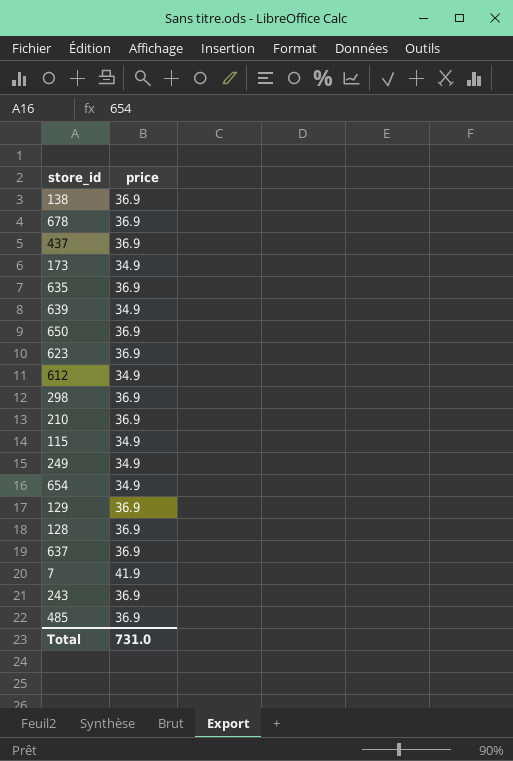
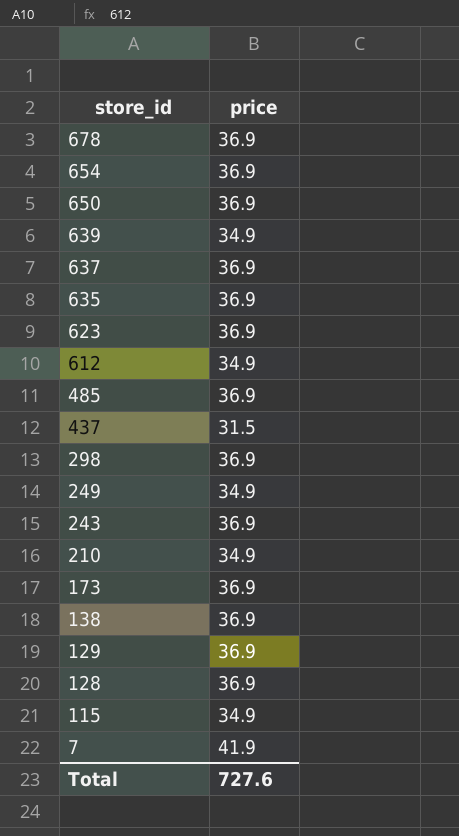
row order: none -> store_id descending
654 | price: 34.9 -> 36.9
437 | price: 36.9 -> 31.5
210 | price: 36.9 -> 34.9
173 | price: 34.9 -> 36.9
Total | price: 731.0 -> 727.6

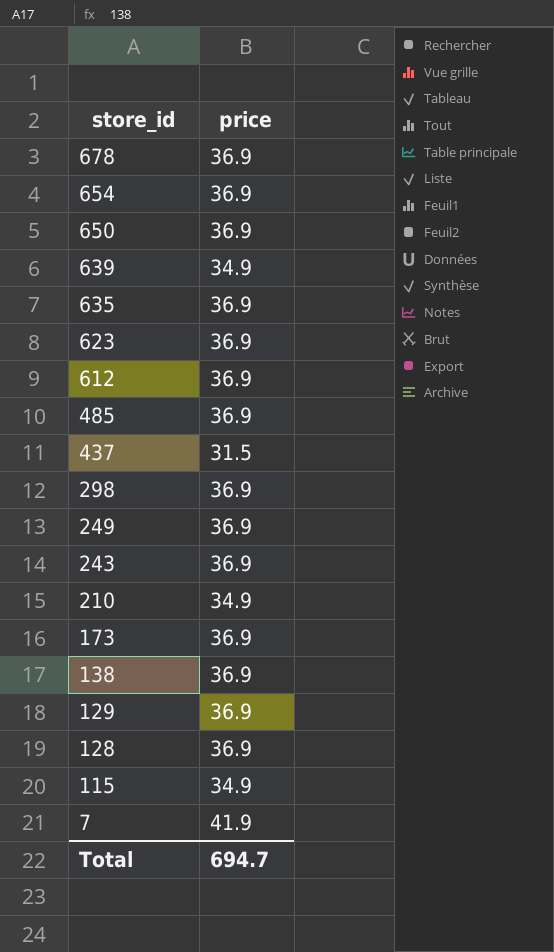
row 637: 36.9 -> none
612 | price: 34.9 -> 36.9
249 | price: 34.9 -> 36.9
Total | price: 727.6 -> 694.7

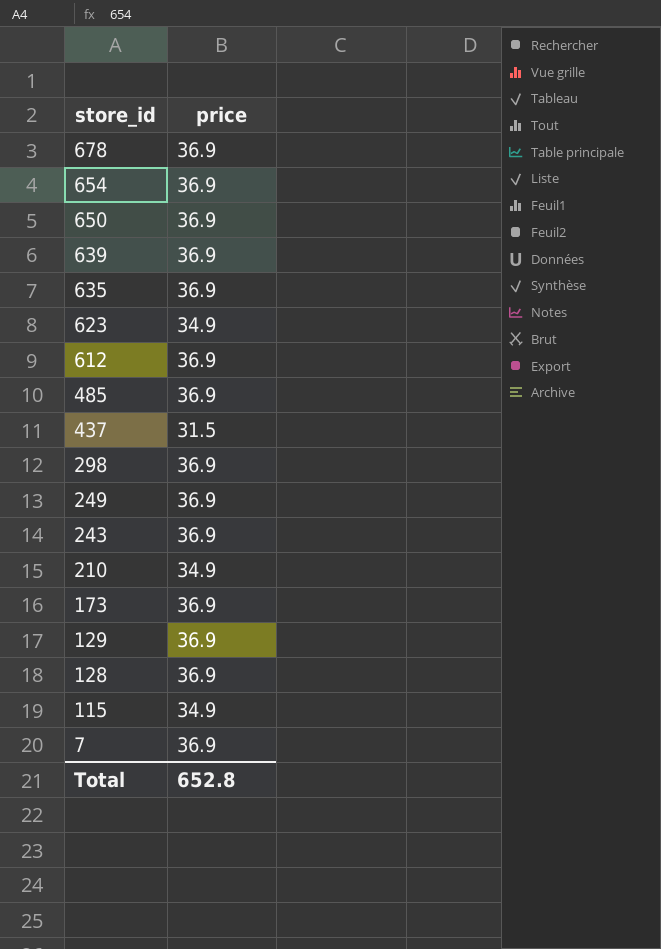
row 138: 36.9 -> none
639 | price: 34.9 -> 36.9
623 | price: 36.9 -> 34.9
7 | price: 41.9 -> 36.9
Total | price: 694.7 -> 652.8

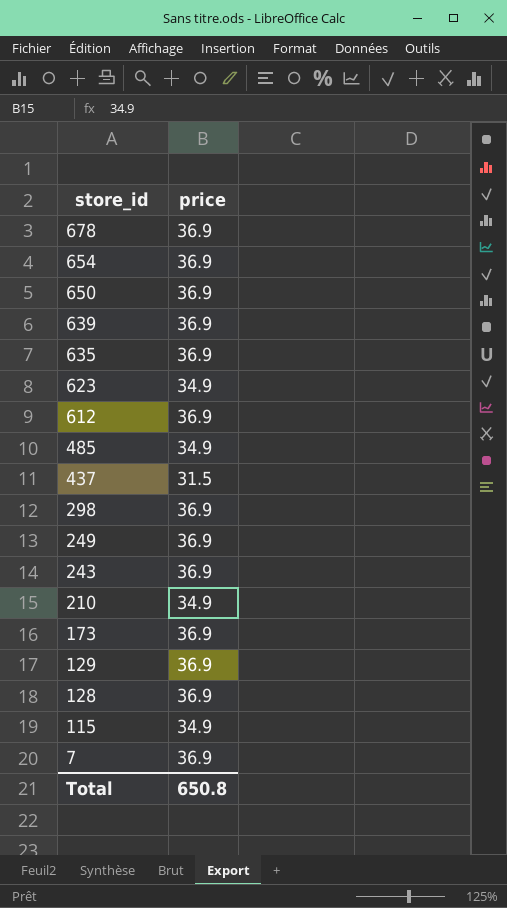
485 | price: 36.9 -> 34.9
Total | price: 652.8 -> 650.8

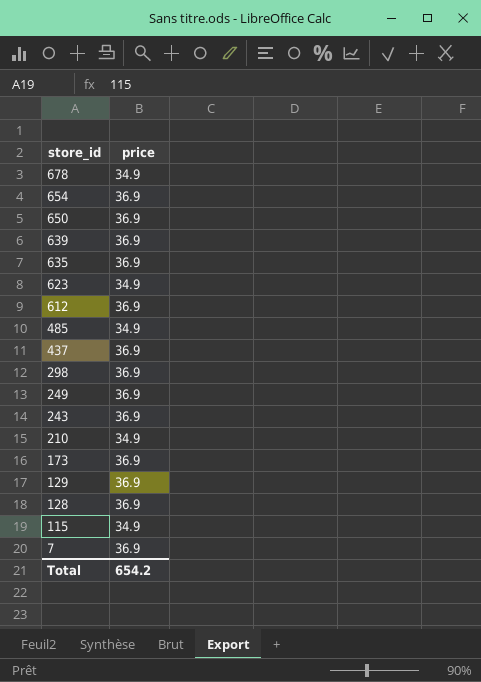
678 | price: 36.9 -> 34.9
437 | price: 31.5 -> 36.9
Total | price: 650.8 -> 654.2

